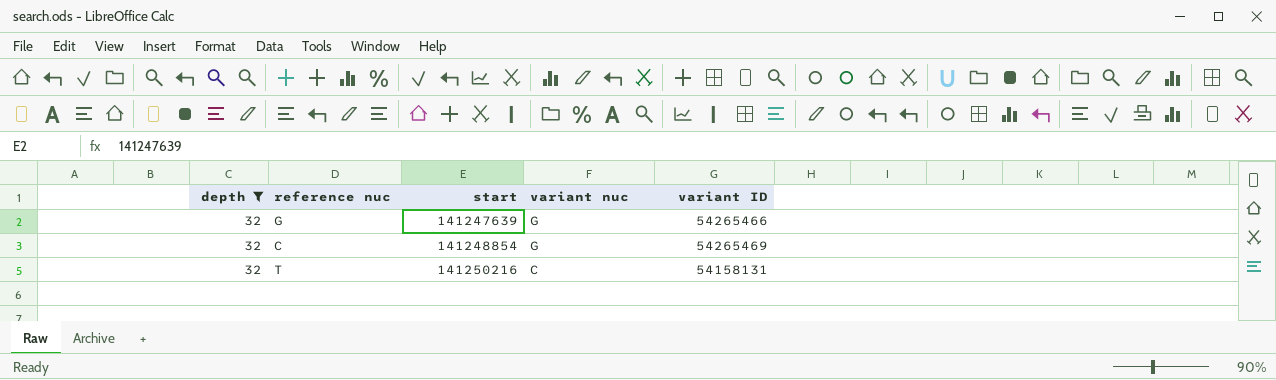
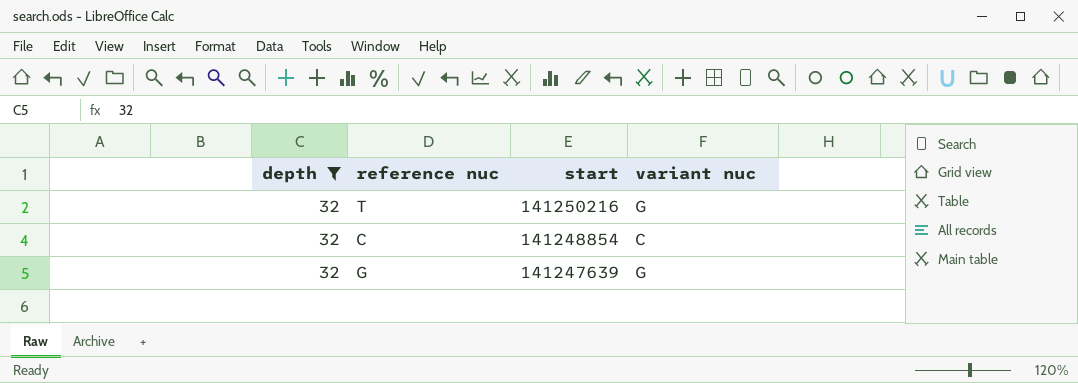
row order: start ascending -> start descending
column variant ID | position: 5 -> none
T | variant nuc: C -> G
C | variant nuc: G -> C

